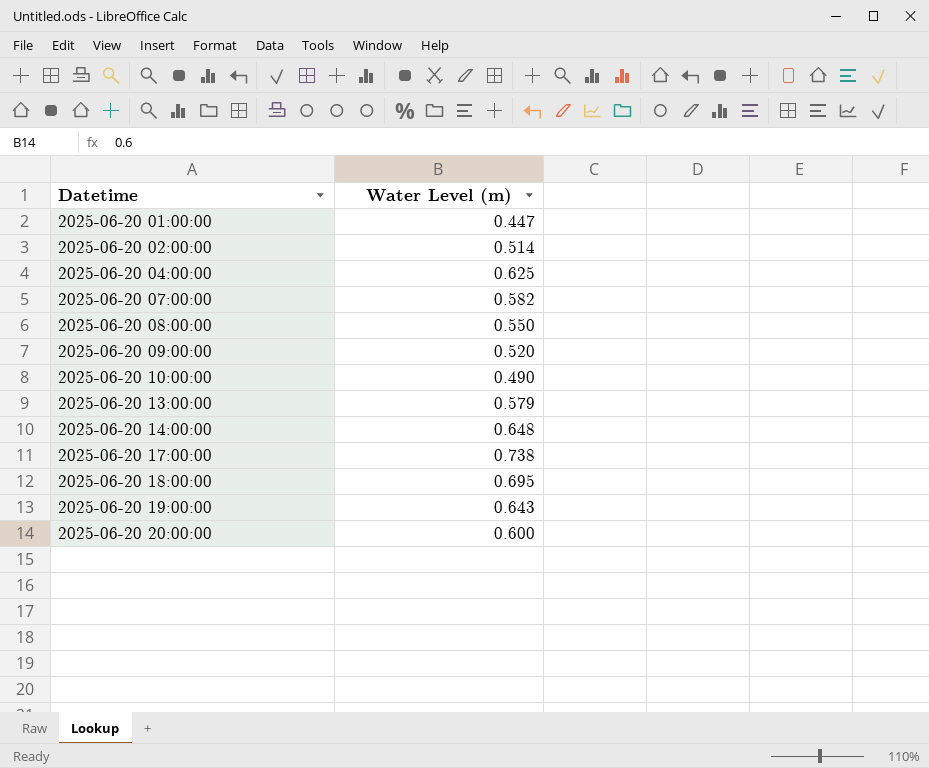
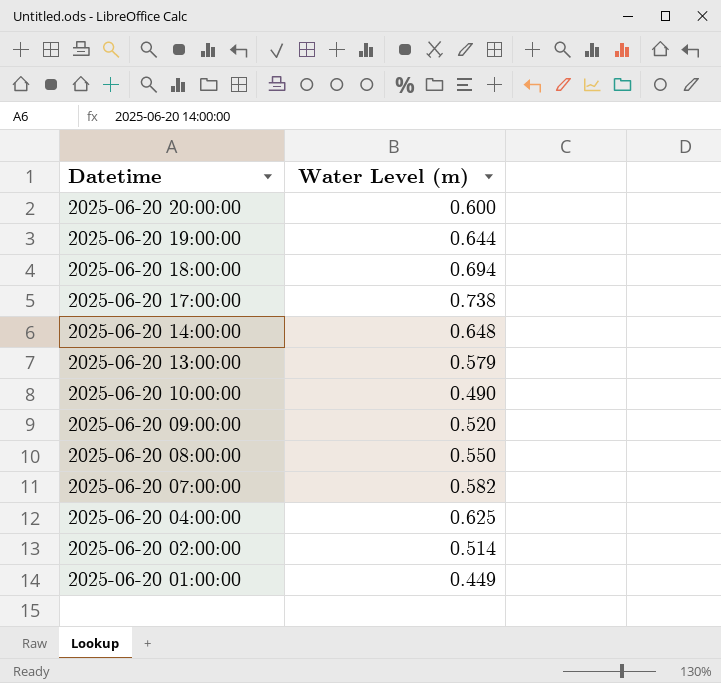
row order: Datetime ascending -> Datetime descending
2025-06-20 19:00:00 | Water Level (m): 0.643 -> 0.644
2025-06-20 18:00:00 | Water Level (m): 0.695 -> 0.694
2025-06-20 01:00:00 | Water Level (m): 0.447 -> 0.449

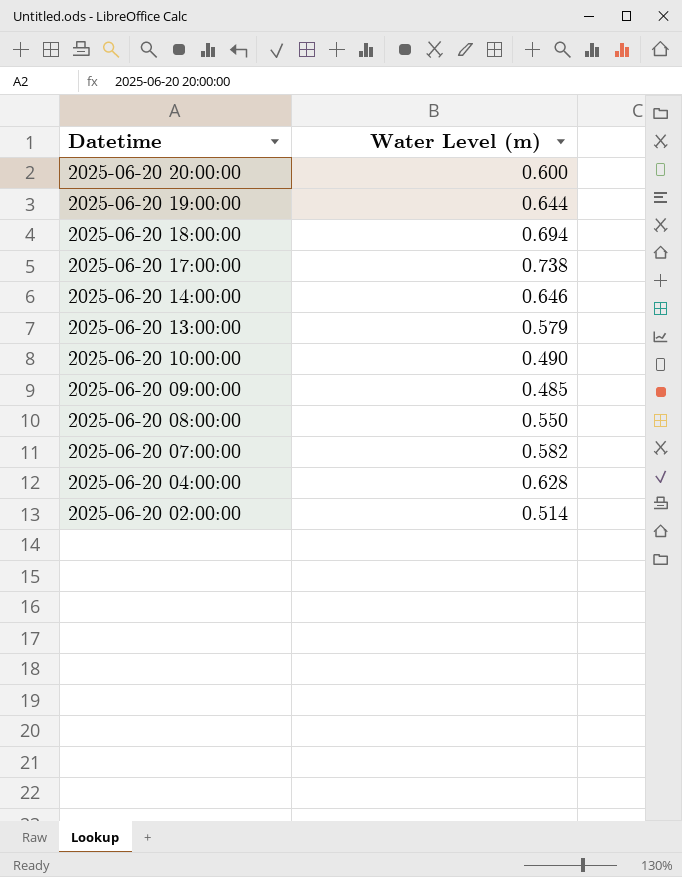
row 2025-06-20 01:00:00: 0.449 -> none
2025-06-20 14:00:00 | Water Level (m): 0.648 -> 0.646
2025-06-20 09:00:00 | Water Level (m): 0.520 -> 0.485
2025-06-20 04:00:00 | Water Level (m): 0.625 -> 0.628

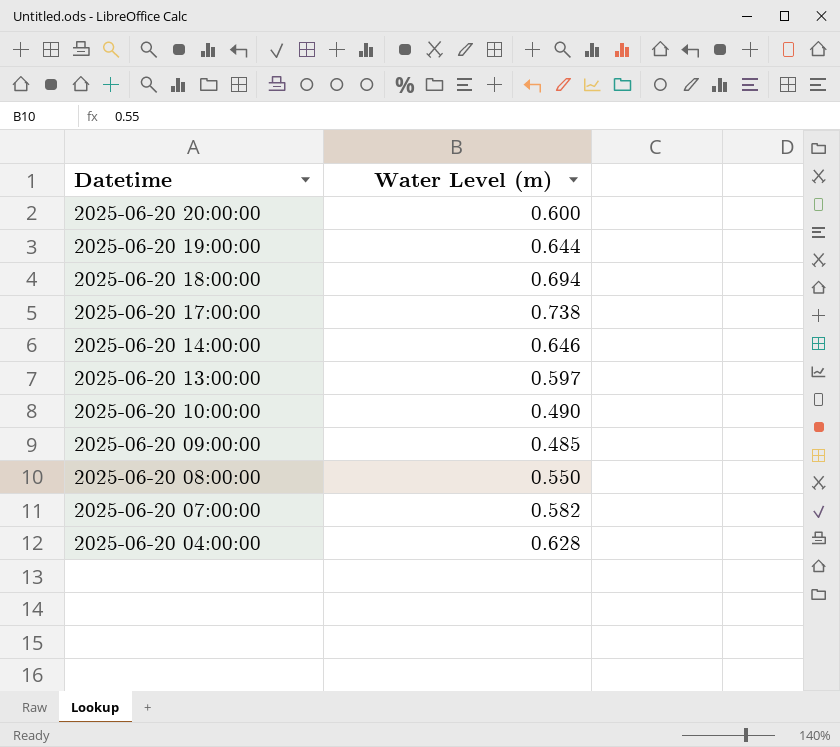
row 2025-06-20 02:00:00: 0.514 -> none
2025-06-20 13:00:00 | Water Level (m): 0.579 -> 0.597

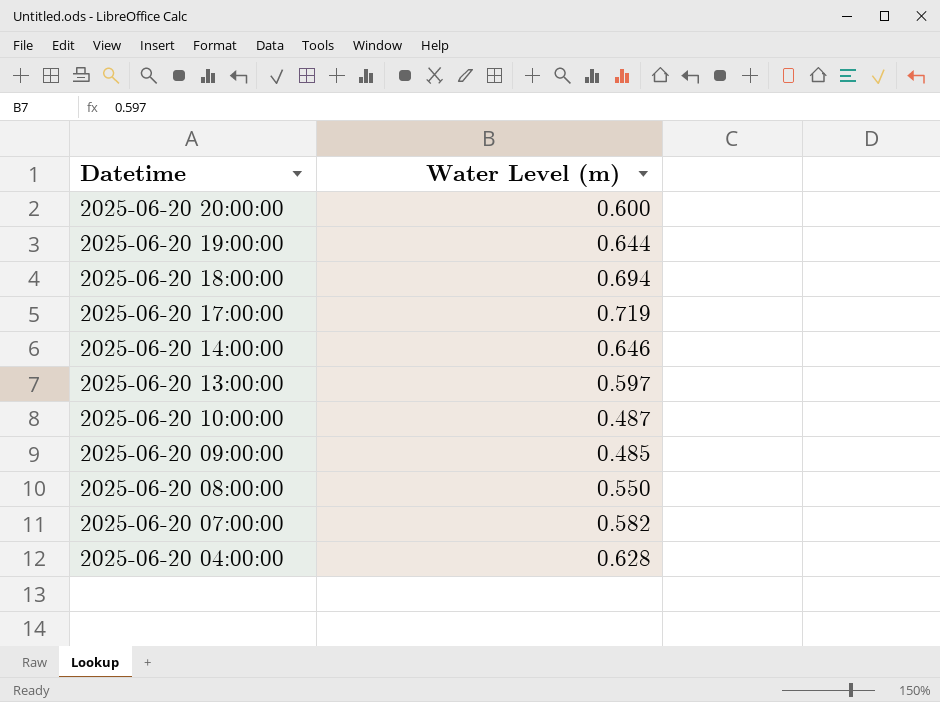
2025-06-20 17:00:00 | Water Level (m): 0.738 -> 0.719
2025-06-20 10:00:00 | Water Level (m): 0.490 -> 0.487

